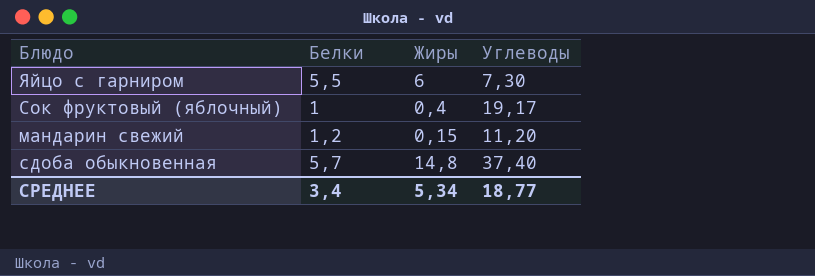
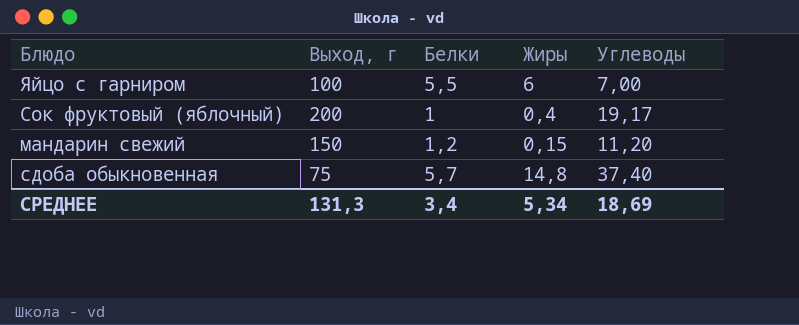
column Выход, г | position: none -> 2
Яйцо с гарниром | Углеводы: 7,30 -> 7,00
СРЕДНЕЕ | Углеводы: 18,77 -> 18,69

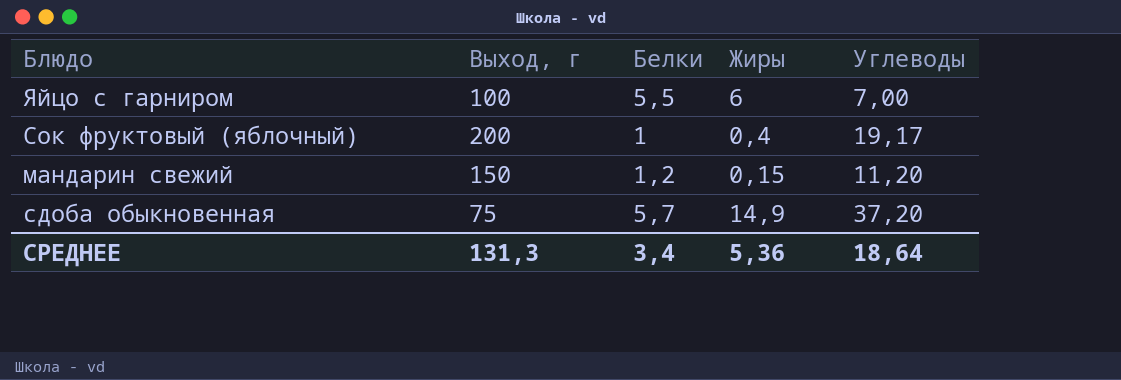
сдоба обыкновенная | Жиры: 14,8 -> 14,9
сдоба обыкновенная | Углеводы: 37,40 -> 37,20
СРЕДНЕЕ | Жиры: 5,34 -> 5,36
СРЕДНЕЕ | Углеводы: 18,69 -> 18,64

